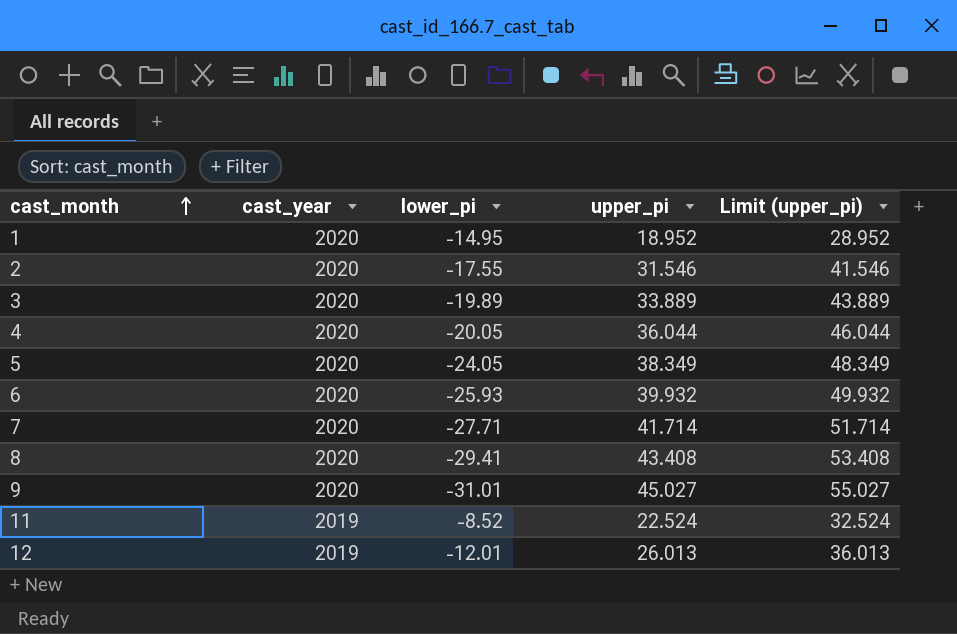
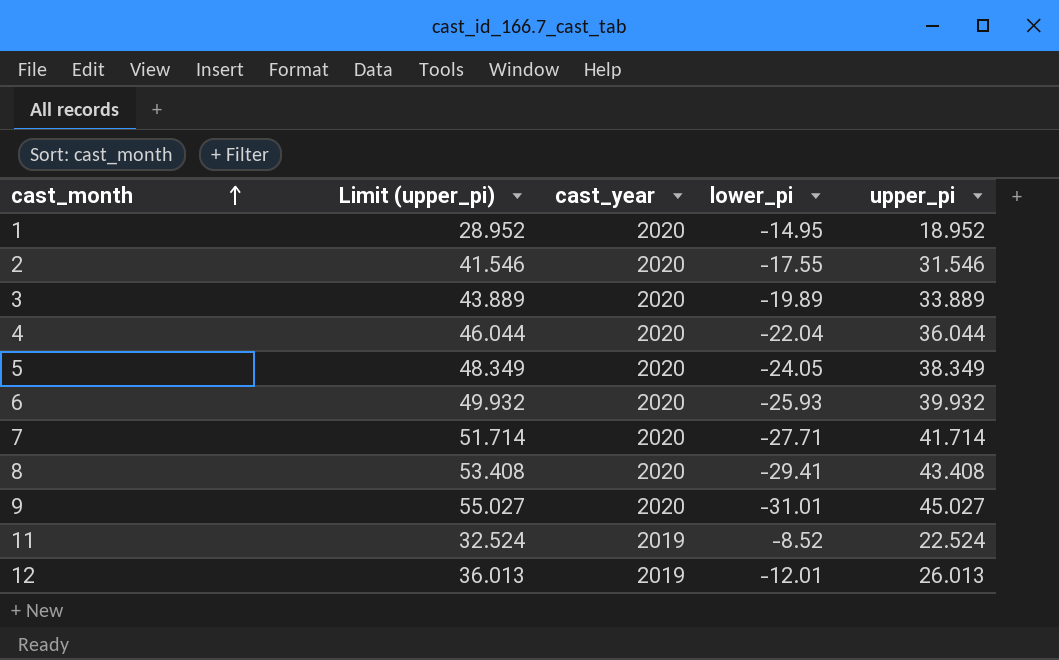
column Limit (upper_pi) | position: 5 -> 2
4 | lower_pi: -20.05 -> -22.04

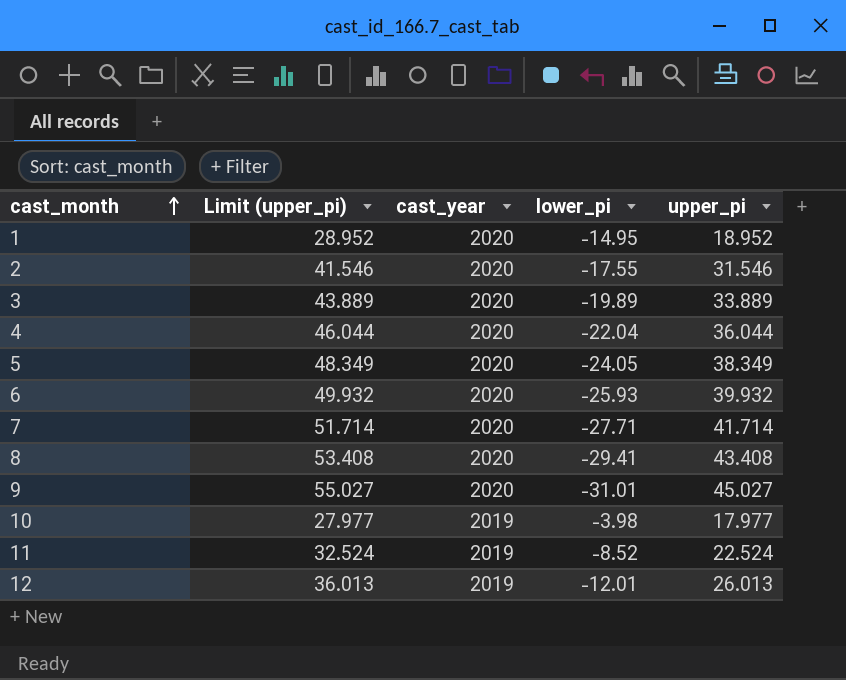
row 10: none -> 27.977 | 2019 | -3.98 | 17.977

